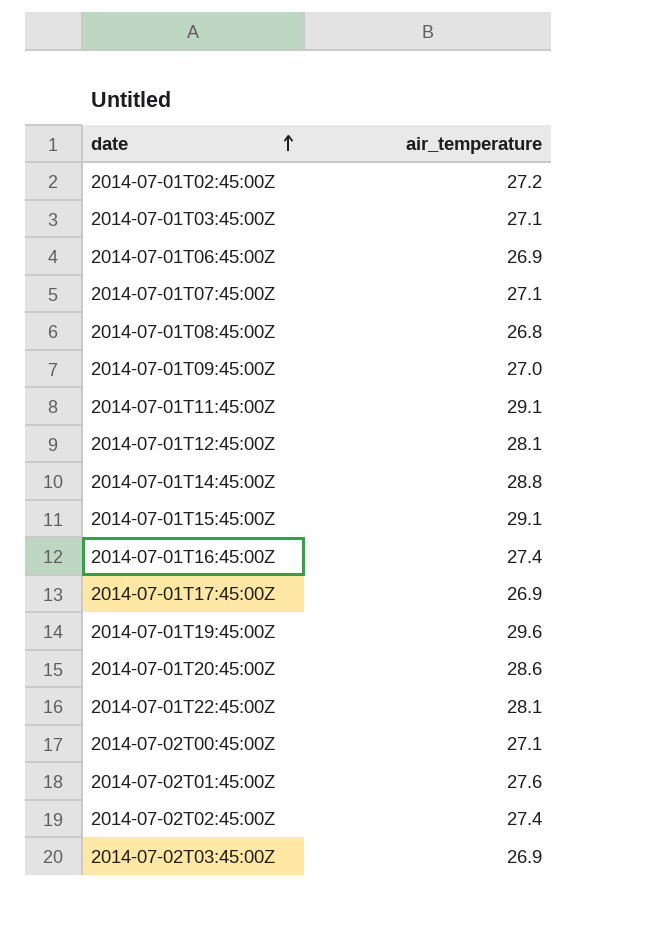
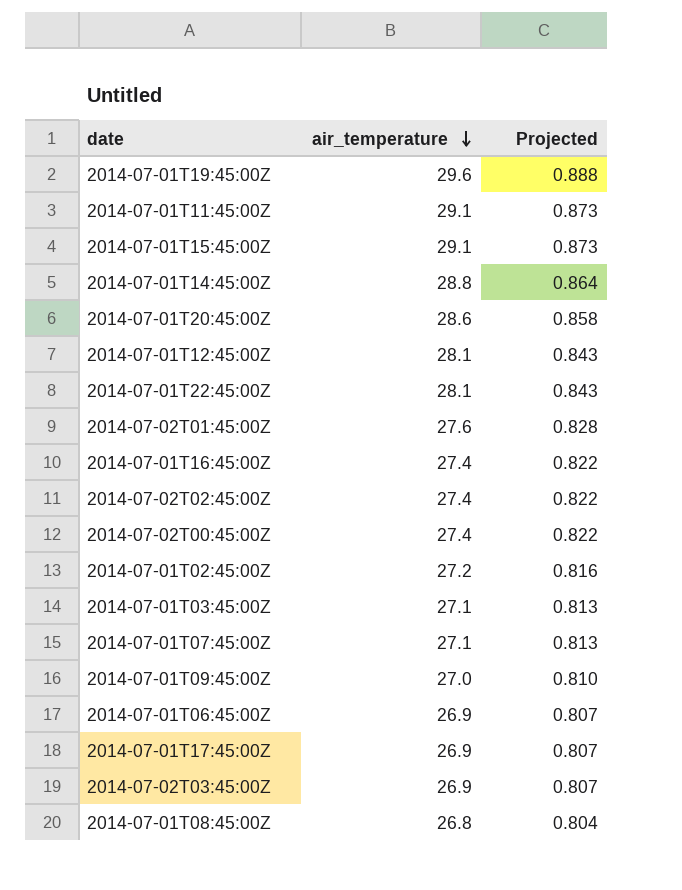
row order: date ascending -> air_temperature descending
column Projected | formula: none -> [air_temperature] * 0.03
2014-07-02T00:45:00Z | air_temperature: 27.1 -> 27.4

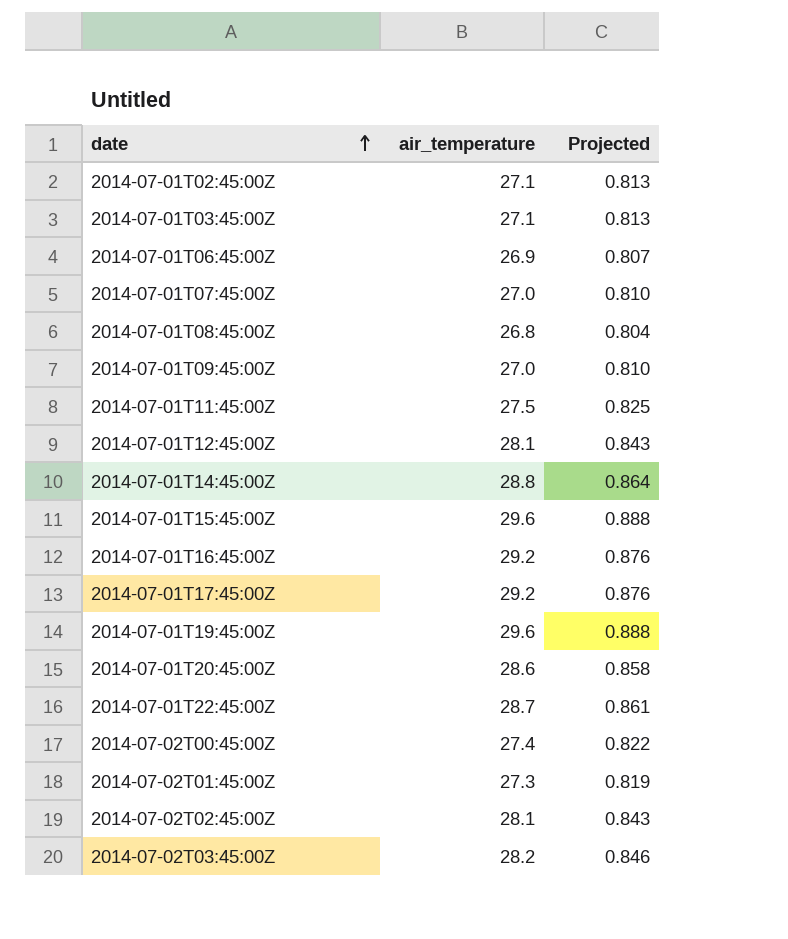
row order: air_temperature descending -> date ascending
2014-07-01T02:45:00Z | air_temperature: 27.2 -> 27.1
2014-07-01T02:45:00Z | Projected: 0.816 -> 0.813
2014-07-01T07:45:00Z | air_temperature: 27.1 -> 27.0
2014-07-01T07:45:00Z | Projected: 0.813 -> 0.810
2014-07-01T11:45:00Z | air_temperature: 29.1 -> 27.5
2014-07-01T11:45:00Z | Projected: 0.873 -> 0.825
2014-07-01T15:45:00Z | air_temperature: 29.1 -> 29.6
2014-07-01T15:45:00Z | Projected: 0.873 -> 0.888
2014-07-01T16:45:00Z | air_temperature: 27.4 -> 29.2
2014-07-01T16:45:00Z | Projected: 0.822 -> 0.876
2014-07-01T17:45:00Z | air_temperature: 26.9 -> 29.2
2014-07-01T17:45:00Z | Projected: 0.807 -> 0.876
2014-07-01T22:45:00Z | air_temperature: 28.1 -> 28.7
2014-07-01T22:45:00Z | Projected: 0.843 -> 0.861
2014-07-02T01:45:00Z | air_temperature: 27.6 -> 27.3
2014-07-02T01:45:00Z | Projected: 0.828 -> 0.819
2014-07-02T02:45:00Z | air_temperature: 27.4 -> 28.1
2014-07-02T02:45:00Z | Projected: 0.822 -> 0.843
2014-07-02T03:45:00Z | air_temperature: 26.9 -> 28.2
2014-07-02T03:45:00Z | Projected: 0.807 -> 0.846

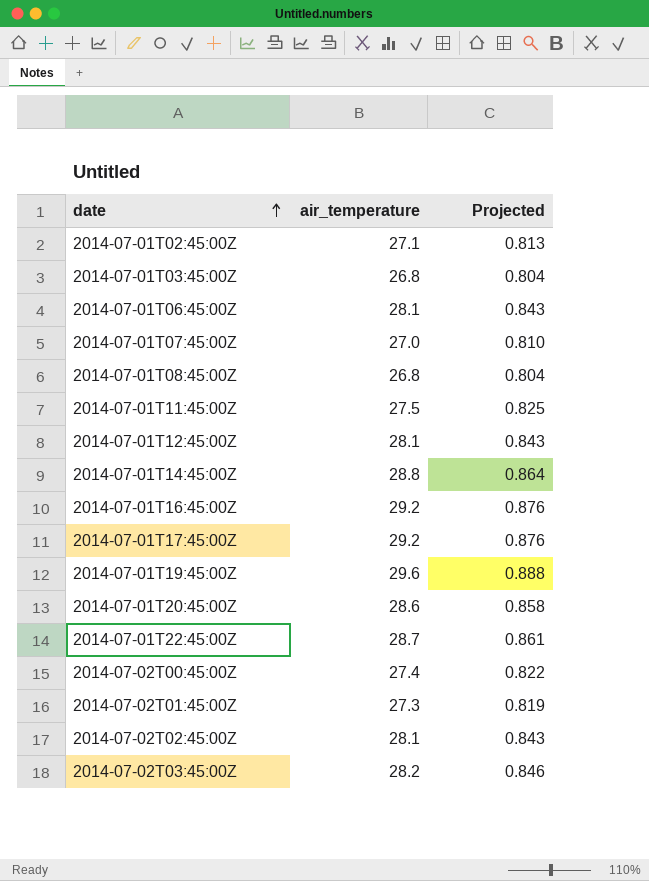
row 2014-07-01T09:45:00Z: 27.0 | 0.810 -> none
row 2014-07-01T15:45:00Z: 29.6 | 0.888 -> none
2014-07-01T03:45:00Z | air_temperature: 27.1 -> 26.8
2014-07-01T03:45:00Z | Projected: 0.813 -> 0.804
2014-07-01T06:45:00Z | air_temperature: 26.9 -> 28.1
2014-07-01T06:45:00Z | Projected: 0.807 -> 0.843

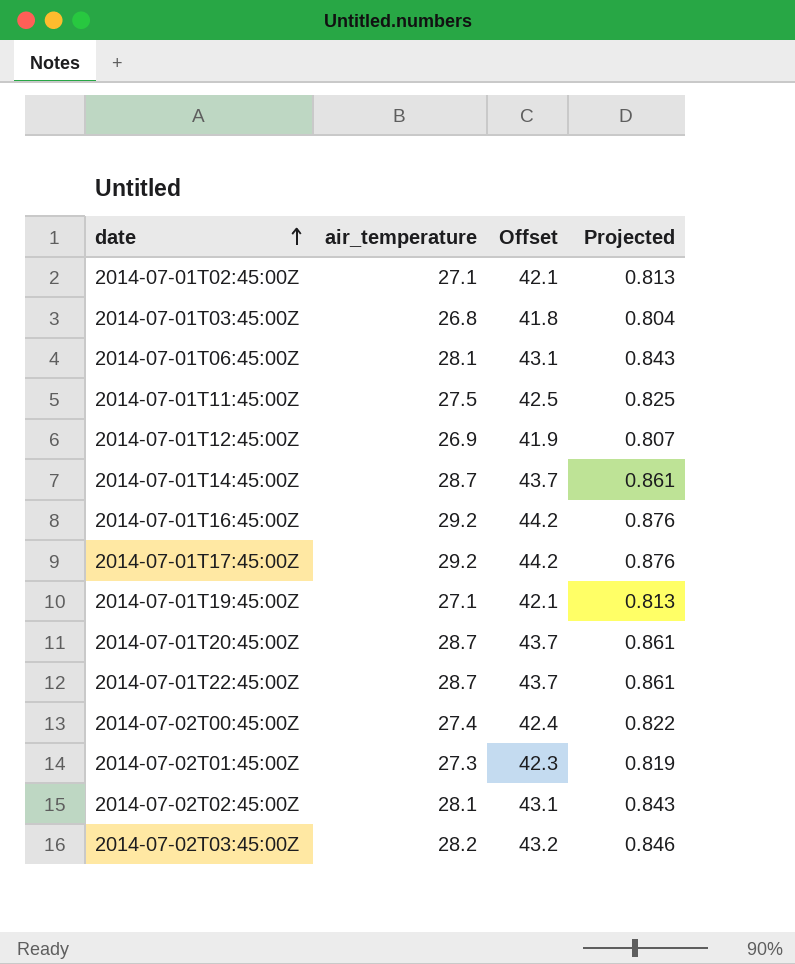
column Offset | formula: none -> [air_temperature] + 15
row 2014-07-01T07:45:00Z: 27.0 | 0.810 -> none
row 2014-07-01T08:45:00Z: 26.8 | 0.804 -> none
2014-07-01T12:45:00Z | air_temperature: 28.1 -> 26.9
2014-07-01T12:45:00Z | Projected: 0.843 -> 0.807
2014-07-01T14:45:00Z | air_temperature: 28.8 -> 28.7
2014-07-01T14:45:00Z | Projected: 0.864 -> 0.861
2014-07-01T19:45:00Z | air_temperature: 29.6 -> 27.1
2014-07-01T19:45:00Z | Projected: 0.888 -> 0.813
2014-07-01T20:45:00Z | air_temperature: 28.6 -> 28.7
2014-07-01T20:45:00Z | Projected: 0.858 -> 0.861

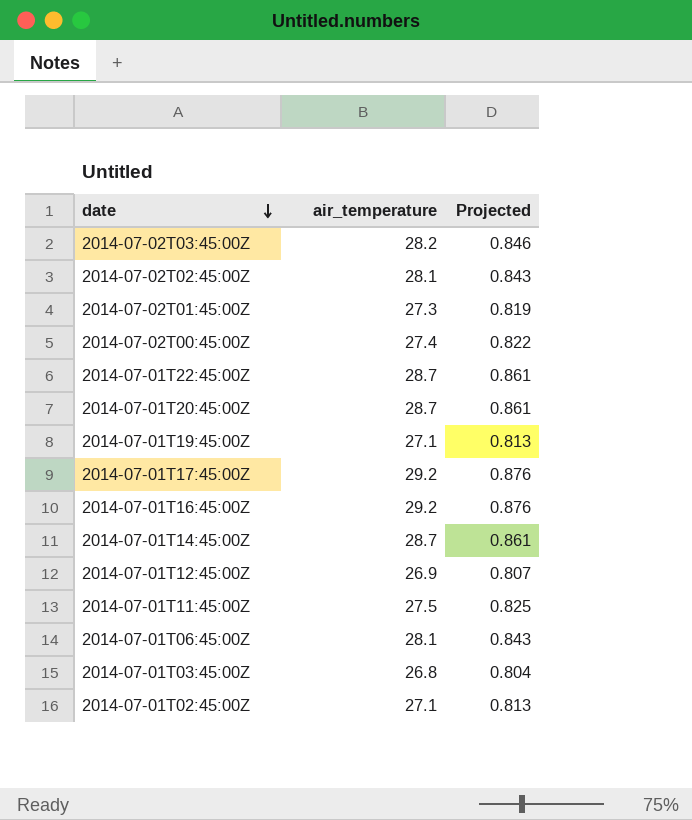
row order: date ascending -> date descending
column Offset | formula: [air_temperature] + 15 -> none

